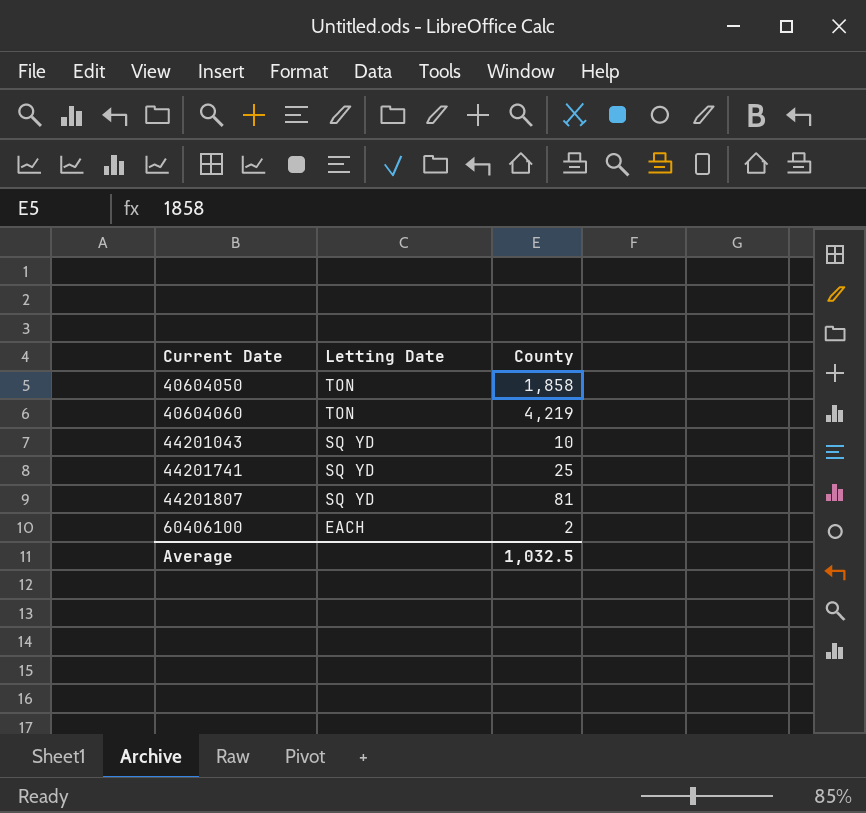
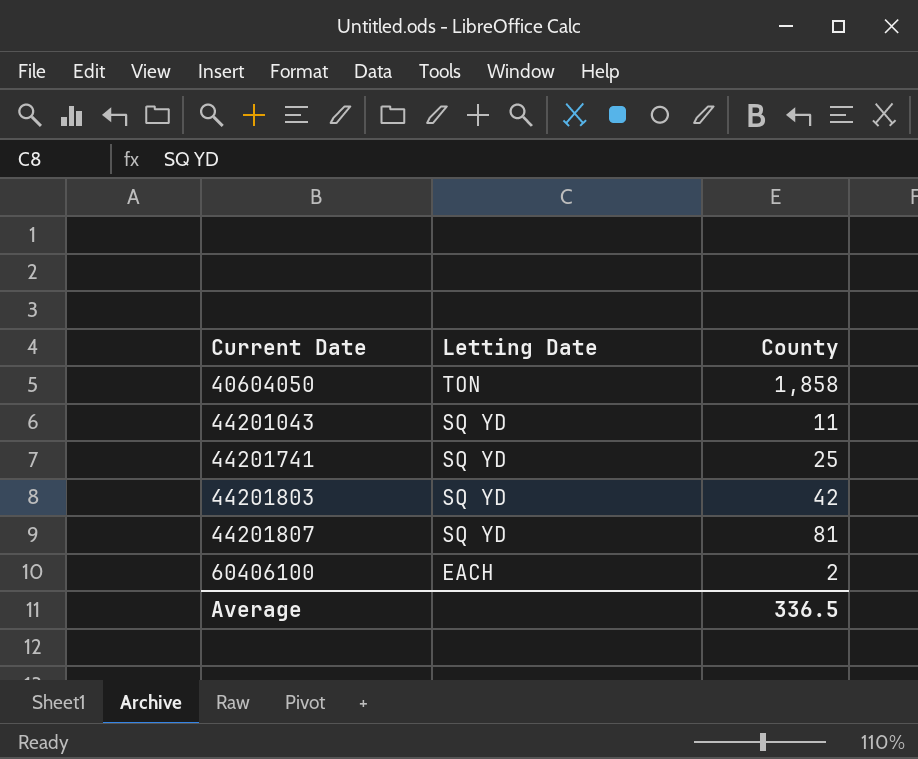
row 40604060: TON | 4,219 -> none
44201043 | County: 10 -> 11
row 44201803: none -> SQ YD | 42
Average | County: 1,032.5 -> 336.5

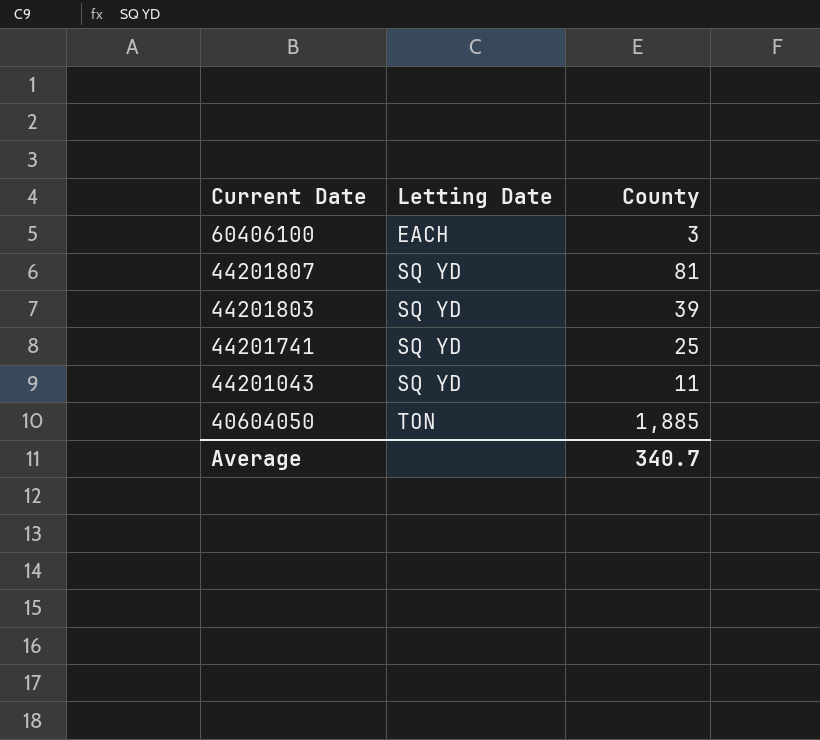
row order: Current Date ascending -> Current Date descending
60406100 | County: 2 -> 3
44201803 | County: 42 -> 39
40604050 | County: 1,858 -> 1,885
Average | County: 336.5 -> 340.7

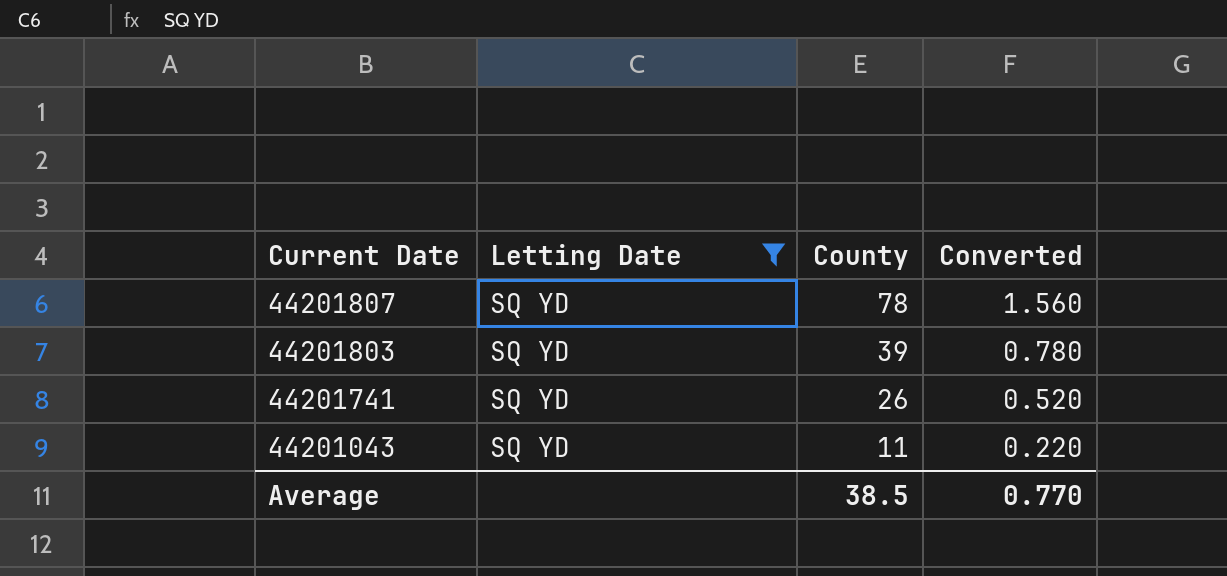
filter: none -> Letting Date = SQ YD
column Converted | formula: none -> [County] * 0.02
44201807 | County: 81 -> 78
44201741 | County: 25 -> 26
Average | County: 340.7 -> 38.5

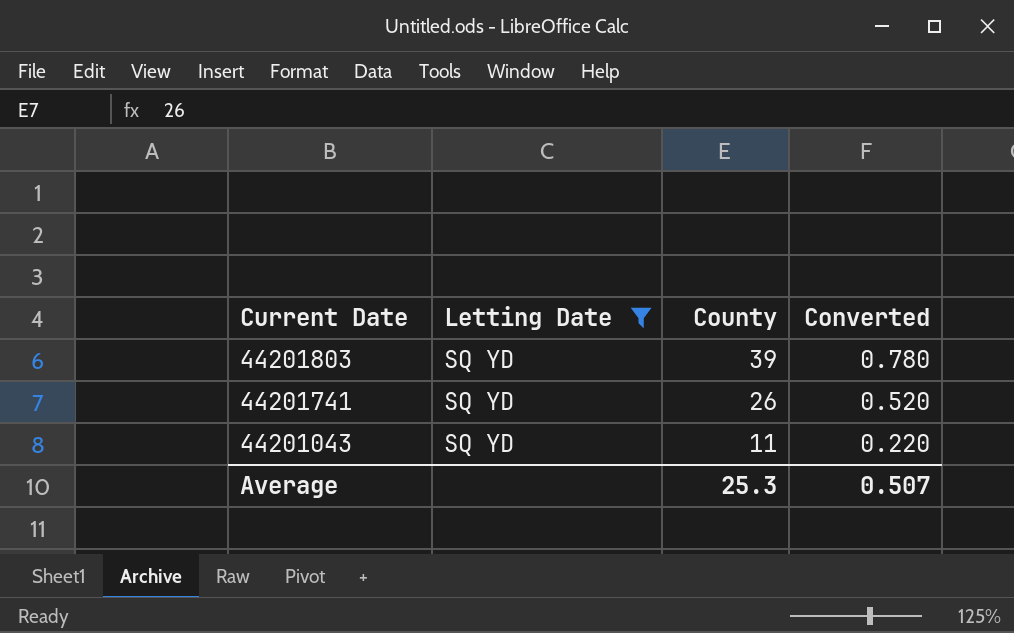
row 44201807: SQ YD | 78 | 1.560 -> none
Average | County: 38.5 -> 25.3
Average | Converted: 0.770 -> 0.507

